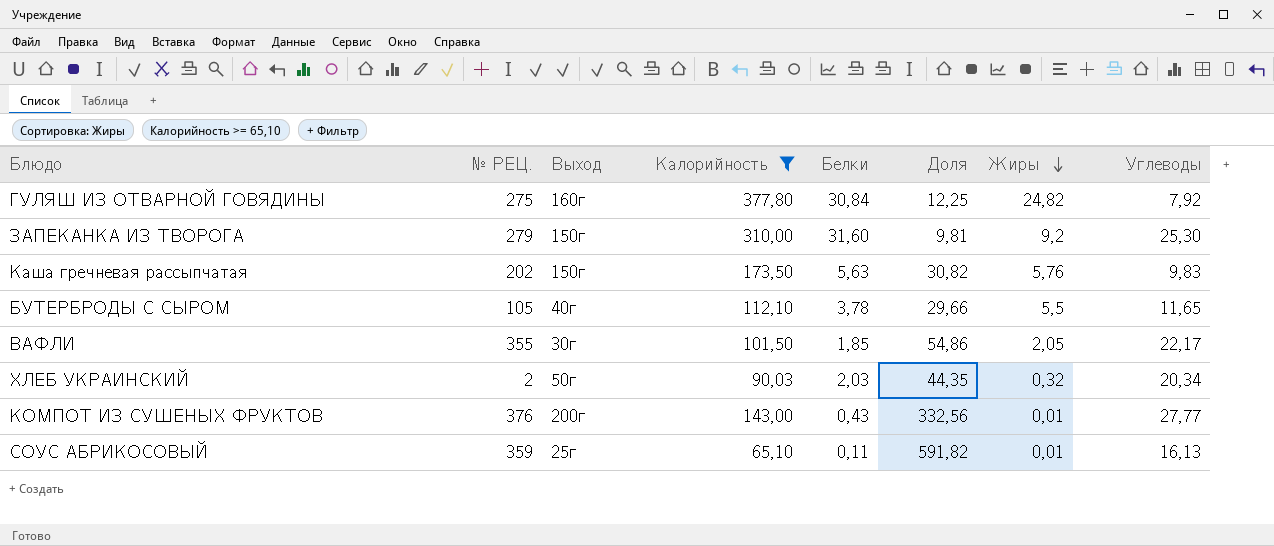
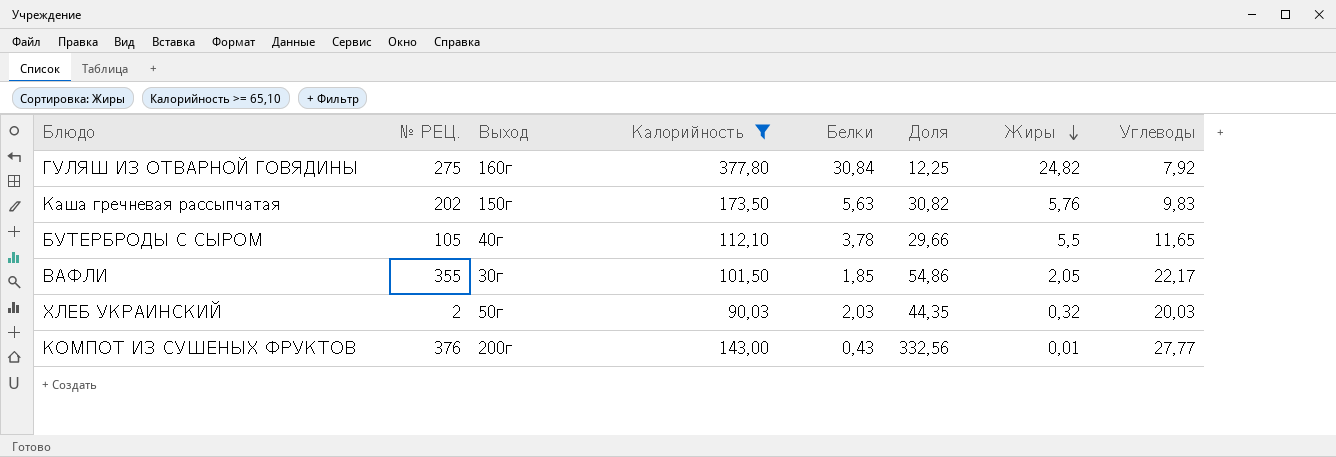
row ЗАПЕКАНКА ИЗ ТВОРОГА: 279 | 150г | 310,00 | 31,60 | 9,81 | 9,2 | 25,30 -> none
row СОУС АБРИКОСОВЫЙ: 359 | 25г | 65,10 | 0,11 | 591,82 | 0,01 | 16,13 -> none
ХЛЕБ УКРАИНСКИЙ | Углеводы: 20,34 -> 20,03

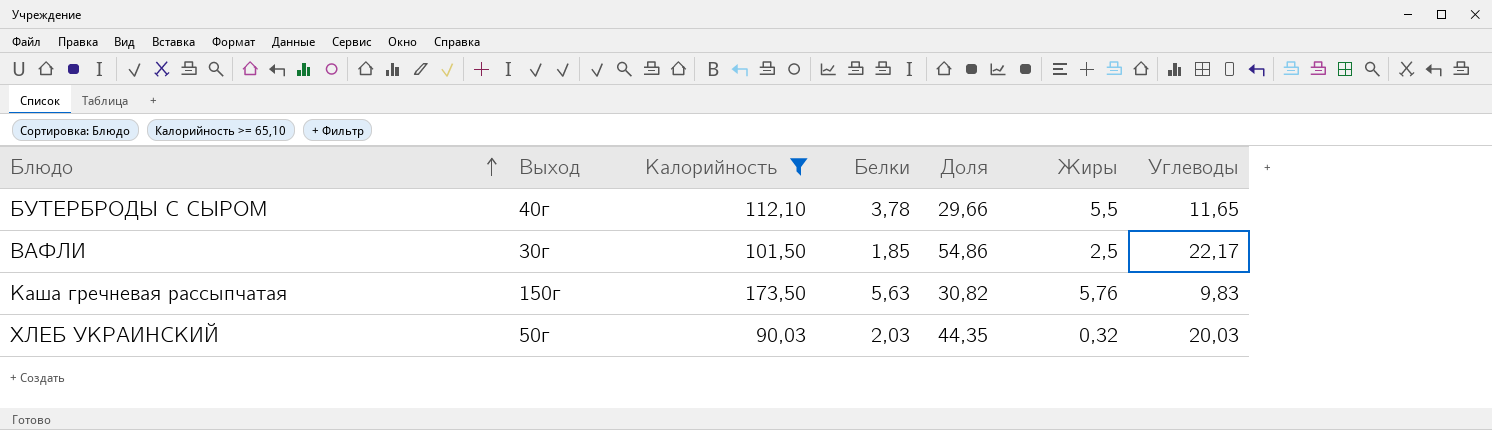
row order: Жиры descending -> Блюдо ascending
column № РЕЦ. | position: 2 -> none
row ГУЛЯШ ИЗ ОТВАРНОЙ ГОВЯДИНЫ: 275 | 160г | 377,80 | 30,84 | 12,25 | 24,82 | 7,92 -> none
row КОМПОТ ИЗ СУШЕНЫХ ФРУКТОВ: 376 | 200г | 143,00 | 0,43 | 332,56 | 0,01 | 27,77 -> none
ВАФЛИ | Жиры: 2,05 -> 2,5

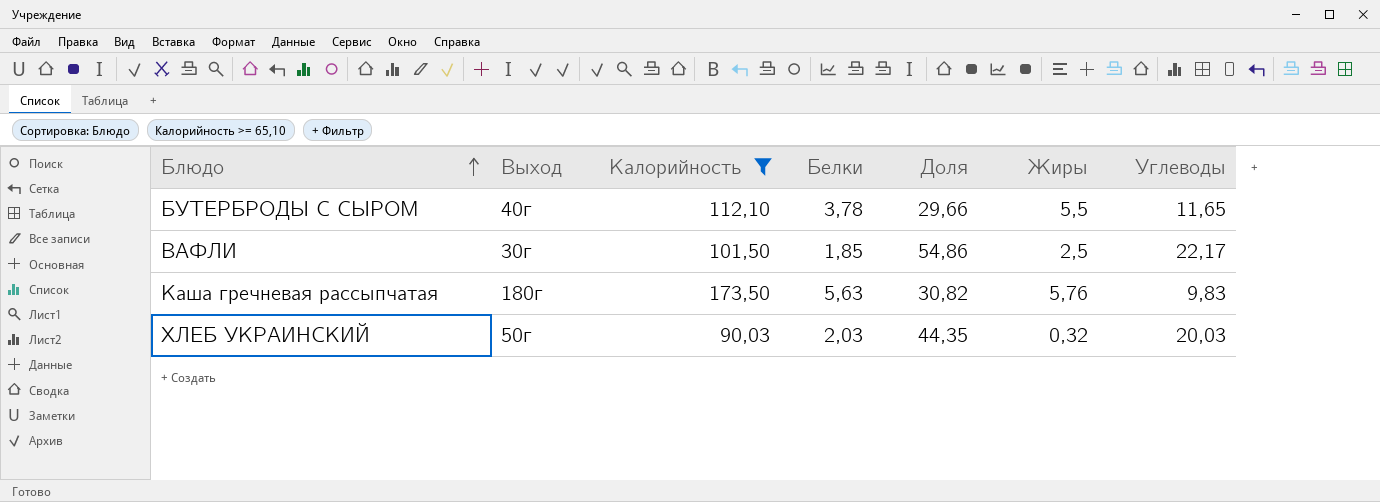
Каша гречневая рассыпчатая | Выход: 150г -> 180г

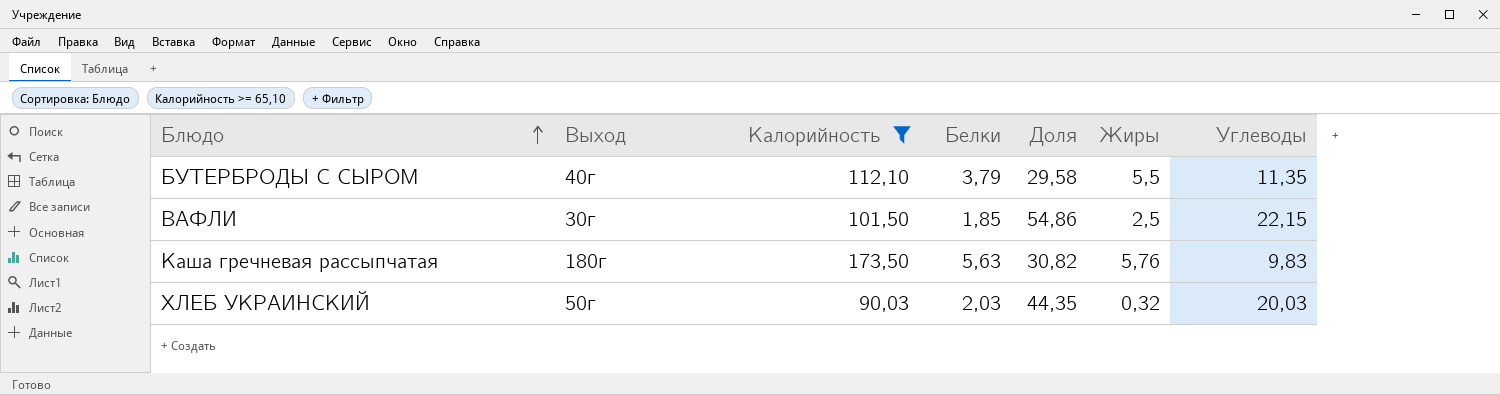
БУТЕРБРОДЫ С СЫРОМ | Белки: 3,78 -> 3,79
БУТЕРБРОДЫ С СЫРОМ | Доля: 29,66 -> 29,58
БУТЕРБРОДЫ С СЫРОМ | Углеводы: 11,65 -> 11,35
ВАФЛИ | Углеводы: 22,17 -> 22,15

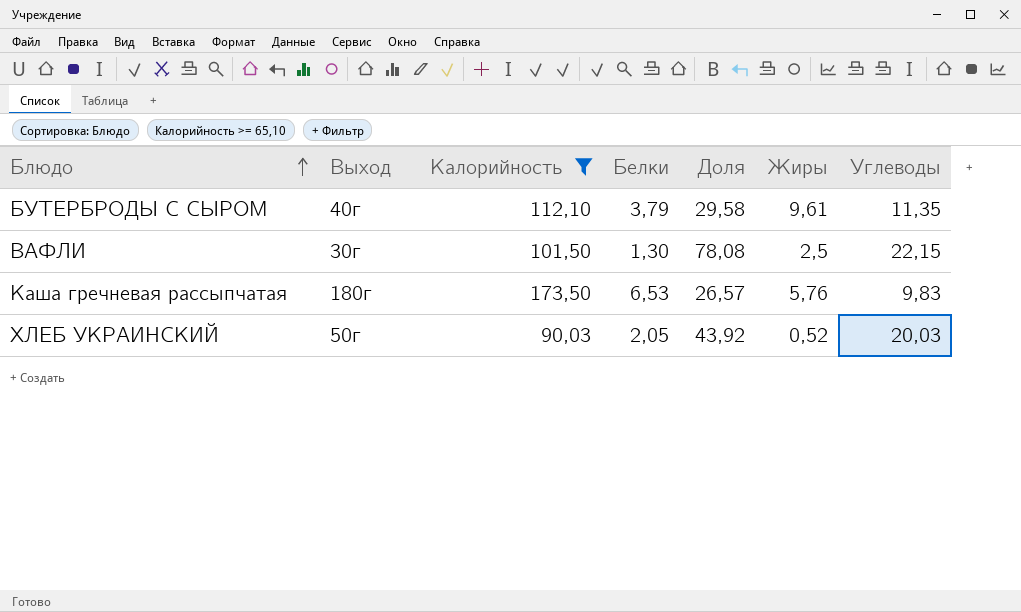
БУТЕРБРОДЫ С СЫРОМ | Жиры: 5,5 -> 9,61
ВАФЛИ | Белки: 1,85 -> 1,30
ВАФЛИ | Доля: 54,86 -> 78,08
Каша гречневая рассыпчатая | Белки: 5,63 -> 6,53
Каша гречневая рассыпчатая | Доля: 30,82 -> 26,57
ХЛЕБ УКРАИНСКИЙ | Белки: 2,03 -> 2,05
ХЛЕБ УКРАИНСКИЙ | Доля: 44,35 -> 43,92
ХЛЕБ УКРАИНСКИЙ | Жиры: 0,32 -> 0,52

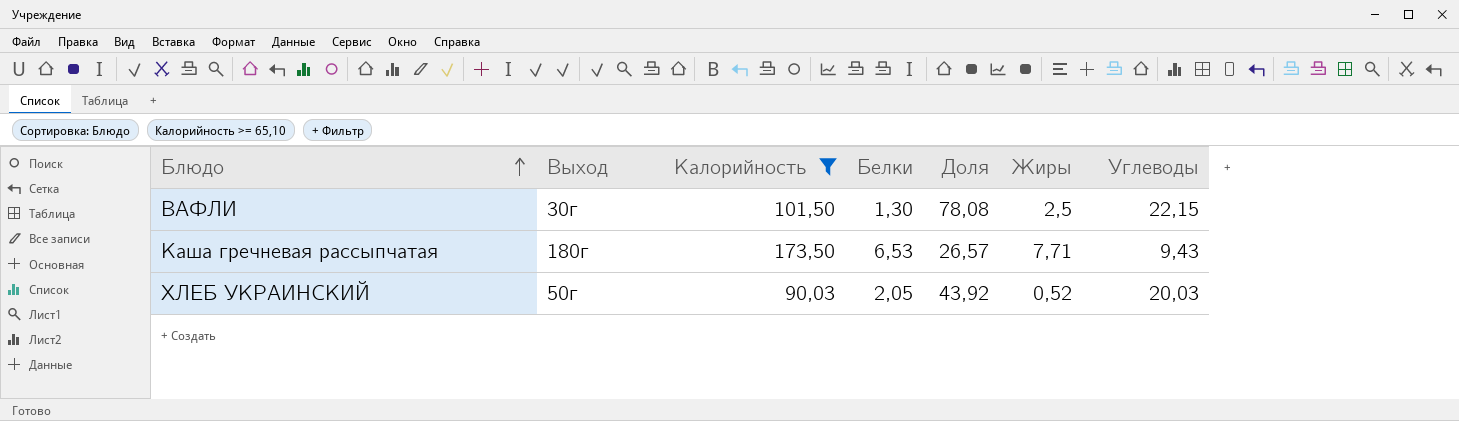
row БУТЕРБРОДЫ С СЫРОМ: 40г | 112,10 | 3,79 | 29,58 | 9,61 | 11,35 -> none
Каша гречневая рассыпчатая | Жиры: 5,76 -> 7,71
Каша гречневая рассыпчатая | Углеводы: 9,83 -> 9,43

